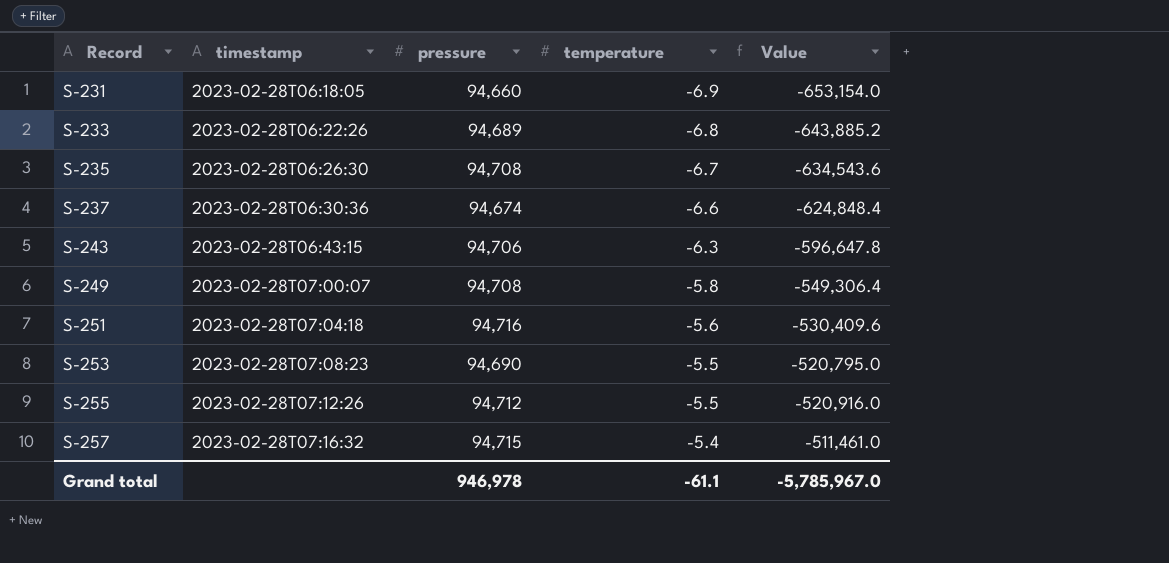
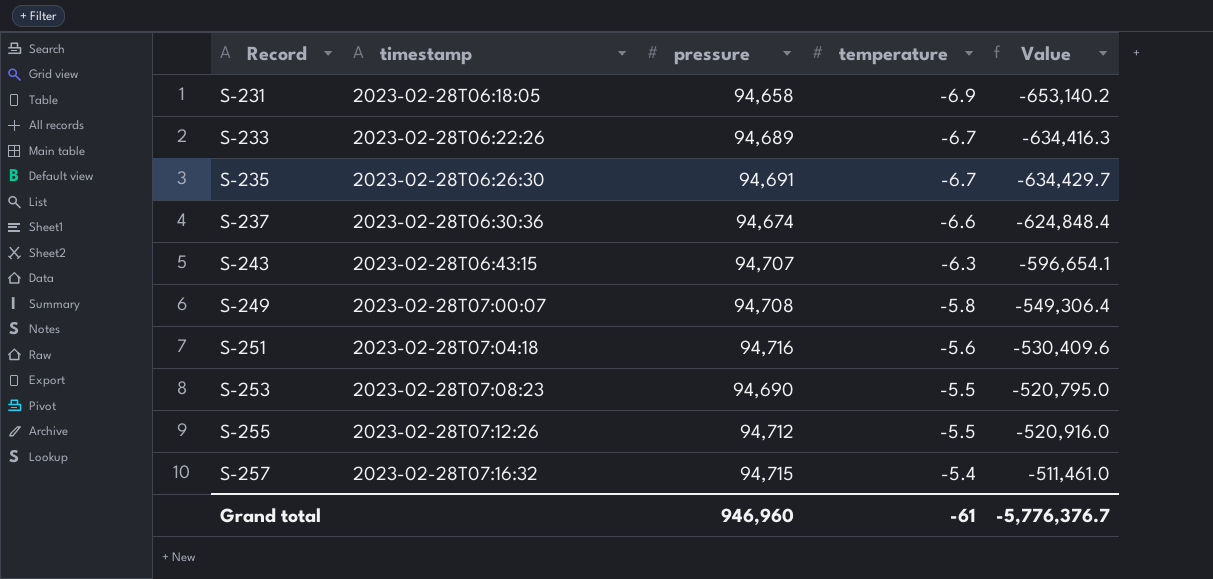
S-231 | pressure: 94,660 -> 94,658
S-231 | Value: -653,154.0 -> -653,140.2
S-233 | temperature: -6.8 -> -6.7
S-233 | Value: -643,885.2 -> -634,416.3
S-235 | pressure: 94,708 -> 94,691
S-235 | Value: -634,543.6 -> -634,429.7
S-243 | pressure: 94,706 -> 94,707
S-243 | Value: -596,647.8 -> -596,654.1
Grand total | pressure: 946,978 -> 946,960
Grand total | temperature: -61.1 -> -61
Grand total | Value: -5,785,967.0 -> -5,776,376.7

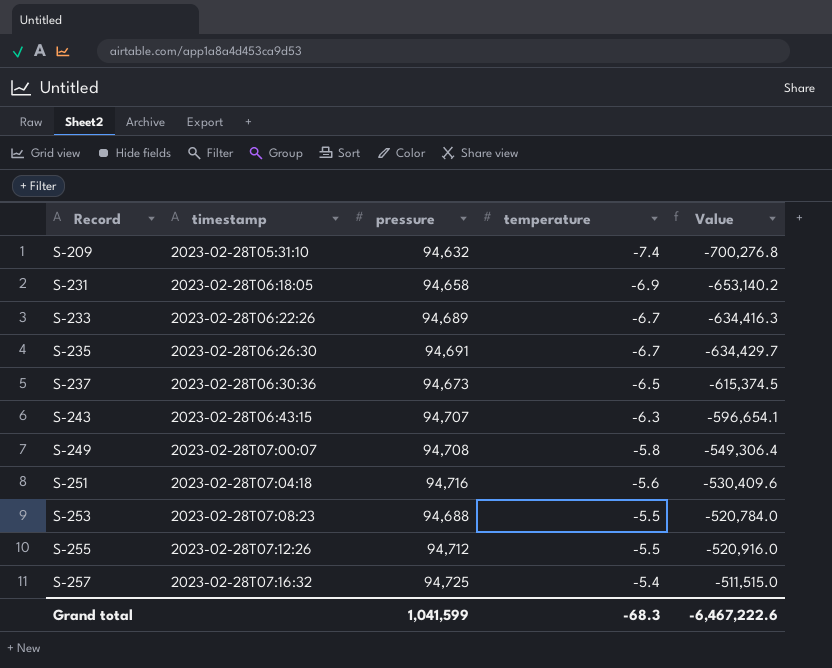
row S-209: none -> 2023-02-28T05:31:10 | 94,632 | -7.4 | -700,276.8
S-237 | pressure: 94,674 -> 94,673
S-237 | temperature: -6.6 -> -6.5
S-237 | Value: -624,848.4 -> -615,374.5
S-253 | pressure: 94,690 -> 94,688
S-253 | Value: -520,795.0 -> -520,784.0
S-257 | pressure: 94,715 -> 94,725
S-257 | Value: -511,461.0 -> -511,515.0
Grand total | pressure: 946,960 -> 1,041,599
Grand total | temperature: -61 -> -68.3
Grand total | Value: -5,776,376.7 -> -6,467,222.6

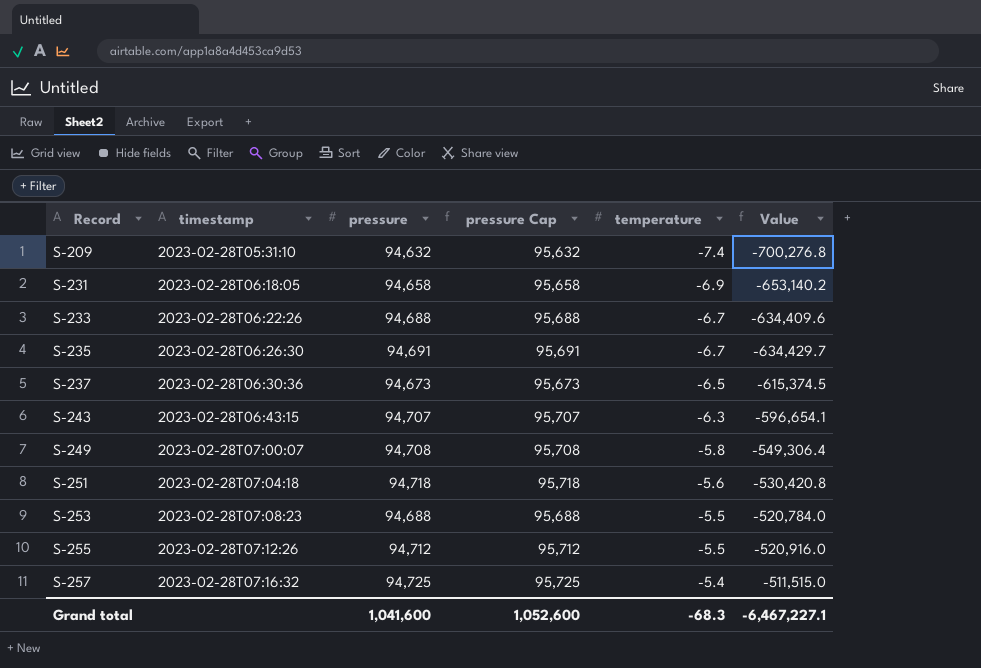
column pressure Cap | formula: none -> [pressure] + 1000
S-233 | pressure: 94,689 -> 94,688
S-233 | Value: -634,416.3 -> -634,409.6
S-251 | pressure: 94,716 -> 94,718
S-251 | Value: -530,409.6 -> -530,420.8
Grand total | pressure: 1,041,599 -> 1,041,600
Grand total | Value: -6,467,222.6 -> -6,467,227.1

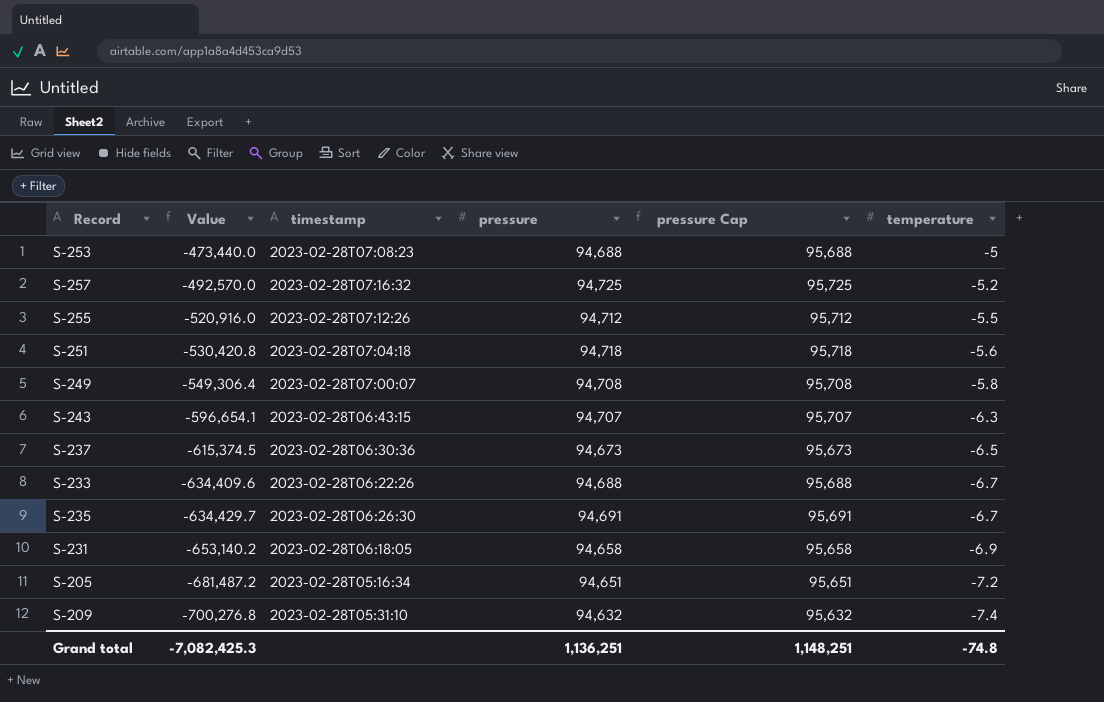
row order: Record ascending -> Value descending
column Value | position: 6 -> 2
S-253 | Value: -520,784.0 -> -473,440.0
S-253 | temperature: -5.5 -> -5
S-257 | Value: -511,515.0 -> -492,570.0
S-257 | temperature: -5.4 -> -5.2
row S-205: none -> -681,487.2 | 2023-02-28T05:16:34 | 94,651 | 95,651 | -7.2
Grand total | Value: -6,467,227.1 -> -7,082,425.3
Grand total | pressure: 1,041,600 -> 1,136,251
Grand total | pressure Cap: 1,052,600 -> 1,148,251
Grand total | temperature: -68.3 -> -74.8

